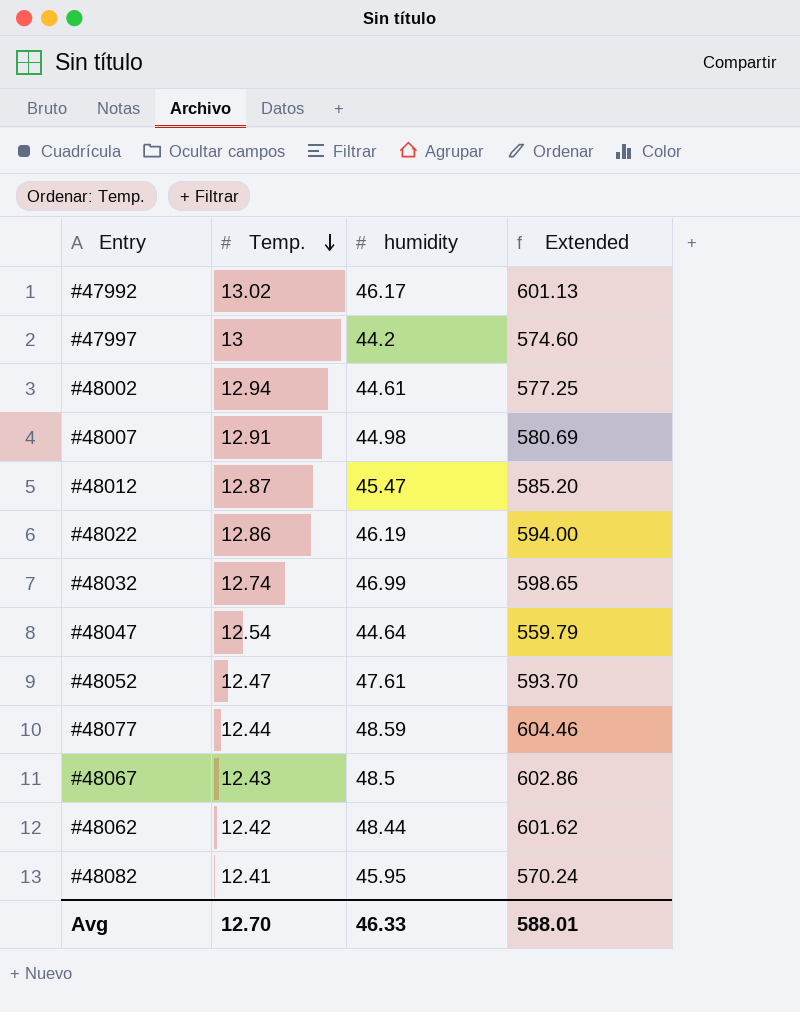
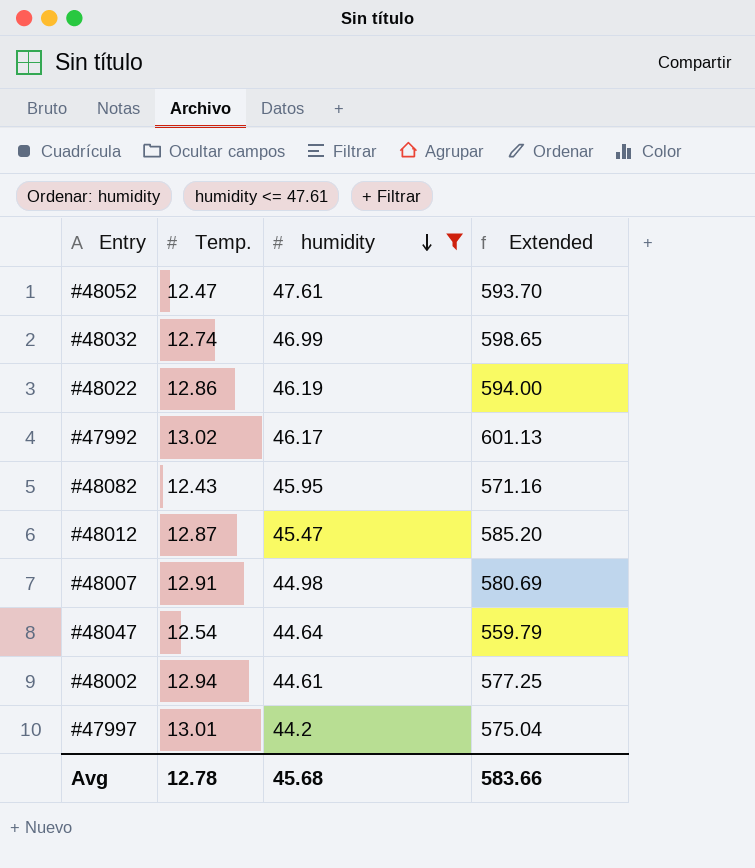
filter: none -> humidity <= 47.61
row order: Temp. descending -> humidity descending
#48082 | Temp.: 12.41 -> 12.43
#48082 | Extended: 570.24 -> 571.16
#47997 | Temp.: 13 -> 13.01
#47997 | Extended: 574.60 -> 575.04
Avg | Temp.: 12.70 -> 12.78
Avg | humidity: 46.33 -> 45.68
Avg | Extended: 588.01 -> 583.66

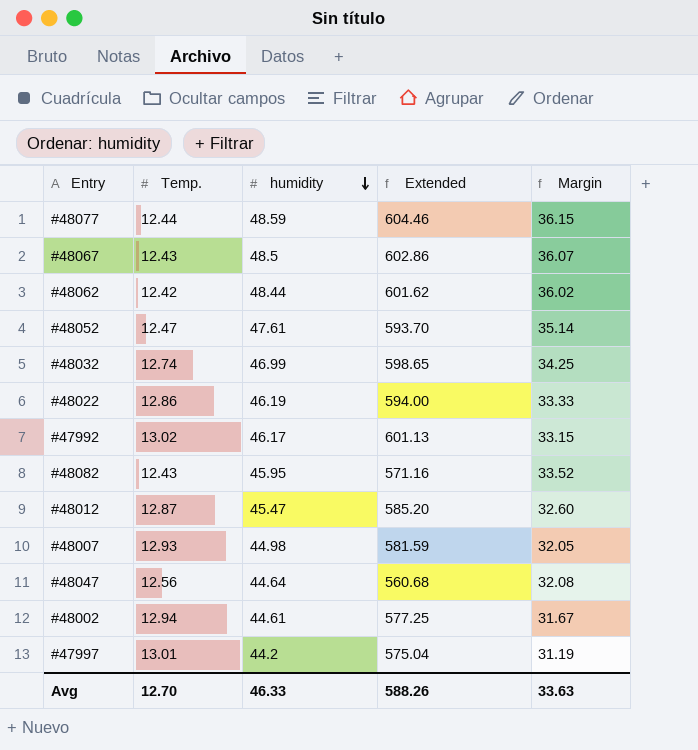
filter: humidity <= 47.61 -> none
column Margin | formula: none -> [humidity] - [Temp.]
#48007 | Temp.: 12.91 -> 12.93
#48007 | Extended: 580.69 -> 581.59
#48047 | Temp.: 12.54 -> 12.56
#48047 | Extended: 559.79 -> 560.68
Avg | Temp.: 12.78 -> 12.70
Avg | humidity: 45.68 -> 46.33
Avg | Extended: 583.66 -> 588.26

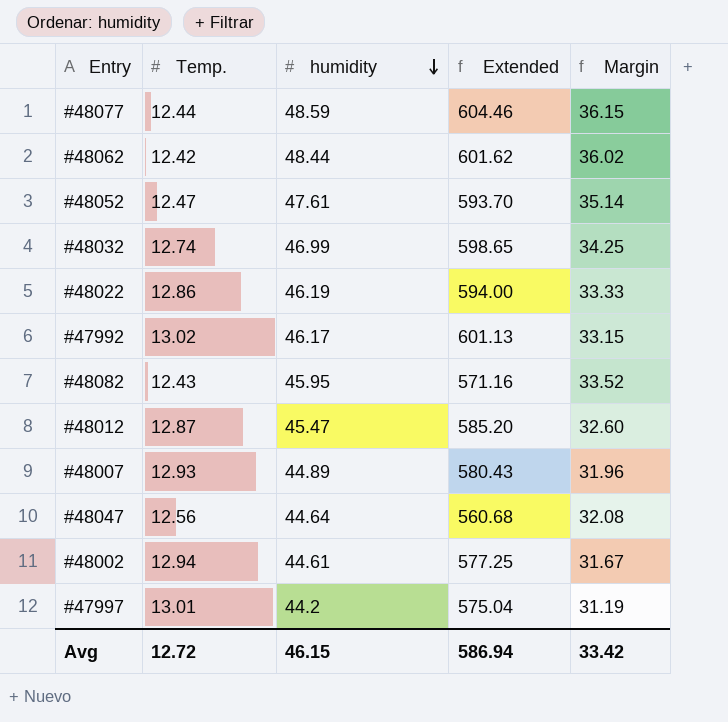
row #48067: 12.43 | 48.5 | 602.86 | 36.07 -> none
#48007 | humidity: 44.98 -> 44.89
#48007 | Extended: 581.59 -> 580.43
#48007 | Margin: 32.05 -> 31.96
Avg | Temp.: 12.70 -> 12.72
Avg | humidity: 46.33 -> 46.15
Avg | Extended: 588.26 -> 586.94
Avg | Margin: 33.63 -> 33.42

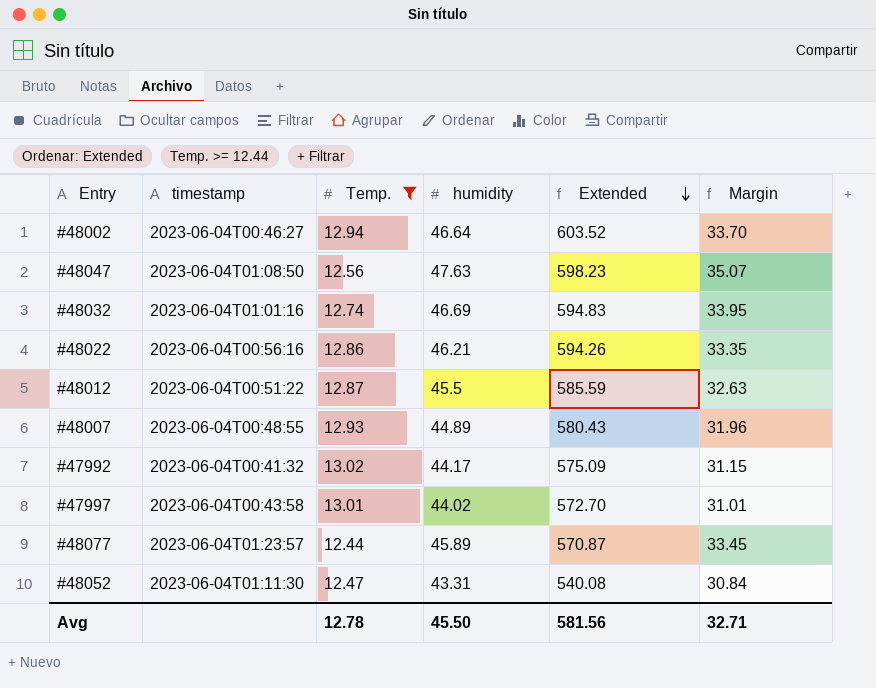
filter: none -> Temp. >= 12.44
row order: humidity descending -> Extended descending
column timestamp | position: none -> 2
#48002 | humidity: 44.61 -> 46.64
#48002 | Extended: 577.25 -> 603.52
#48002 | Margin: 31.67 -> 33.70
#48047 | humidity: 44.64 -> 47.63
#48047 | Extended: 560.68 -> 598.23
#48047 | Margin: 32.08 -> 35.07
#48032 | humidity: 46.99 -> 46.69
#48032 | Extended: 598.65 -> 594.83
#48032 | Margin: 34.25 -> 33.95
#48022 | humidity: 46.19 -> 46.21
#48022 | Extended: 594.00 -> 594.26
#48022 | Margin: 33.33 -> 33.35
#48012 | humidity: 45.47 -> 45.5
#48012 | Extended: 585.20 -> 585.59
#48012 | Margin: 32.60 -> 32.63
#47992 | humidity: 46.17 -> 44.17
#47992 | Extended: 601.13 -> 575.09
#47992 | Margin: 33.15 -> 31.15
#47997 | humidity: 44.2 -> 44.02
#47997 | Extended: 575.04 -> 572.70
#47997 | Margin: 31.19 -> 31.01
#48077 | humidity: 48.59 -> 45.89
#48077 | Extended: 604.46 -> 570.87
#48077 | Margin: 36.15 -> 33.45
#48052 | humidity: 47.61 -> 43.31
#48052 | Extended: 593.70 -> 540.08
#48052 | Margin: 35.14 -> 30.84
Avg | Temp.: 12.72 -> 12.78
Avg | humidity: 46.15 -> 45.50
Avg | Extended: 586.94 -> 581.56
Avg | Margin: 33.42 -> 32.71

